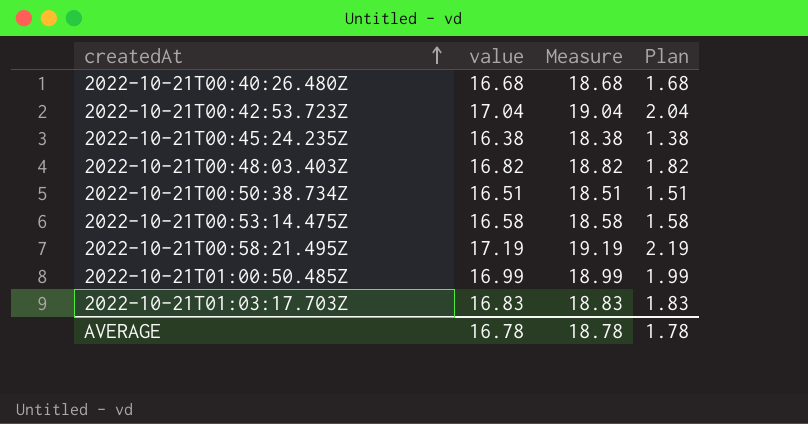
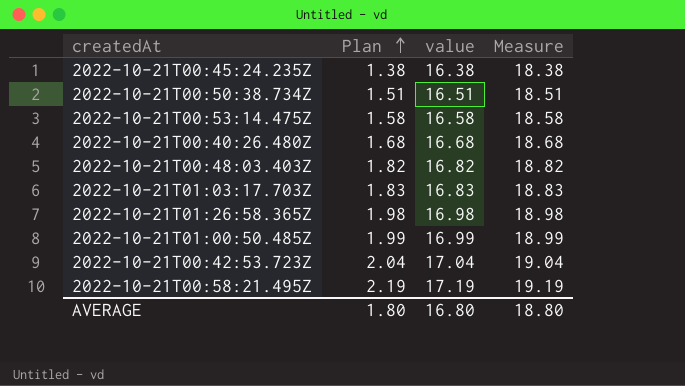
row order: createdAt ascending -> Plan ascending
column Plan | position: 4 -> 2
row 2022-10-21T01:26:58.365Z: none -> 1.98 | 16.98 | 18.98
AVERAGE | Plan: 1.78 -> 1.80
AVERAGE | value: 16.78 -> 16.80
AVERAGE | Measure: 18.78 -> 18.80

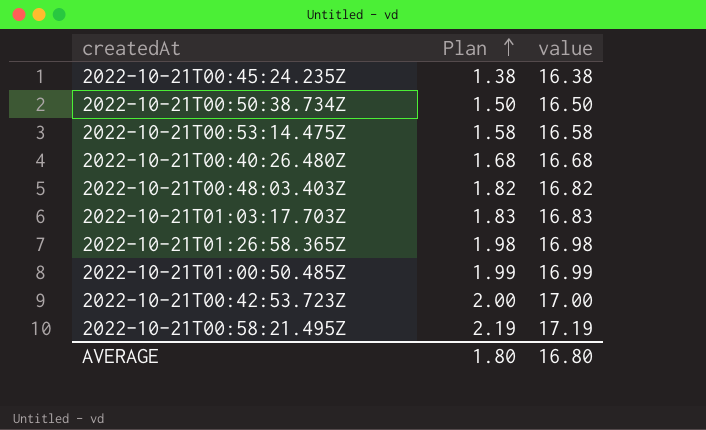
column Measure | formula: [value] + 2 -> none
2022-10-21T00:50:38.734Z | Plan: 1.51 -> 1.50
2022-10-21T00:50:38.734Z | value: 16.51 -> 16.50
2022-10-21T00:42:53.723Z | Plan: 2.04 -> 2.00
2022-10-21T00:42:53.723Z | value: 17.04 -> 17.00

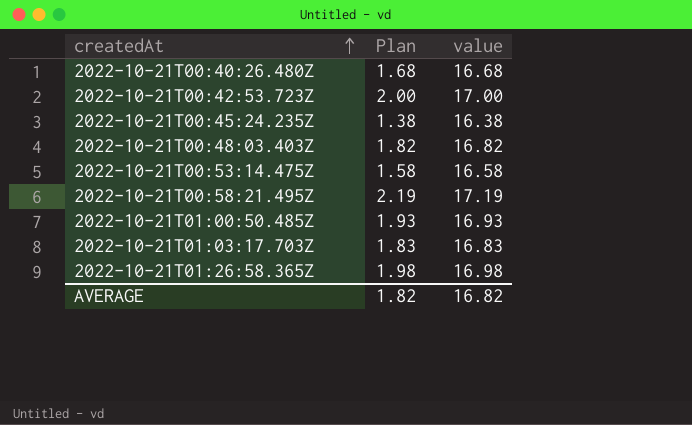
row order: Plan ascending -> createdAt ascending
row 2022-10-21T00:50:38.734Z: 1.50 | 16.50 -> none
2022-10-21T01:00:50.485Z | Plan: 1.99 -> 1.93
2022-10-21T01:00:50.485Z | value: 16.99 -> 16.93
AVERAGE | Plan: 1.80 -> 1.82
AVERAGE | value: 16.80 -> 16.82

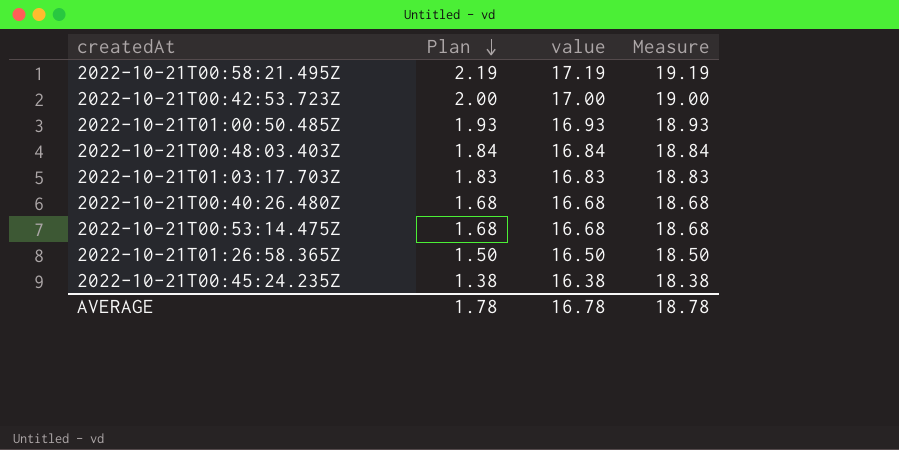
row order: createdAt ascending -> Plan descending
column Measure | formula: none -> [value] + 2
2022-10-21T00:48:03.403Z | Plan: 1.82 -> 1.84
2022-10-21T00:48:03.403Z | value: 16.82 -> 16.84
2022-10-21T00:53:14.475Z | Plan: 1.58 -> 1.68
2022-10-21T00:53:14.475Z | value: 16.58 -> 16.68
2022-10-21T01:26:58.365Z | Plan: 1.98 -> 1.50
2022-10-21T01:26:58.365Z | value: 16.98 -> 16.50
AVERAGE | Plan: 1.82 -> 1.78
AVERAGE | value: 16.82 -> 16.78

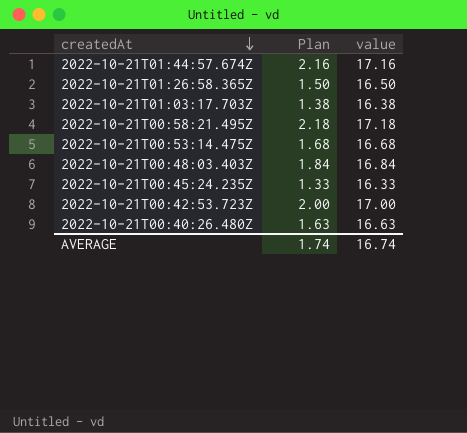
row order: Plan descending -> createdAt descending
column Measure | formula: [value] + 2 -> none
row 2022-10-21T01:00:50.485Z: 1.93 | 16.93 | 18.93 -> none
row 2022-10-21T01:44:57.674Z: none -> 2.16 | 17.16
2022-10-21T01:03:17.703Z | Plan: 1.83 -> 1.38
2022-10-21T01:03:17.703Z | value: 16.83 -> 16.38
2022-10-21T00:58:21.495Z | Plan: 2.19 -> 2.18
2022-10-21T00:58:21.495Z | value: 17.19 -> 17.18
2022-10-21T00:45:24.235Z | Plan: 1.38 -> 1.33
2022-10-21T00:45:24.235Z | value: 16.38 -> 16.33
2022-10-21T00:40:26.480Z | Plan: 1.68 -> 1.63
2022-10-21T00:40:26.480Z | value: 16.68 -> 16.63
AVERAGE | Plan: 1.78 -> 1.74
AVERAGE | value: 16.78 -> 16.74

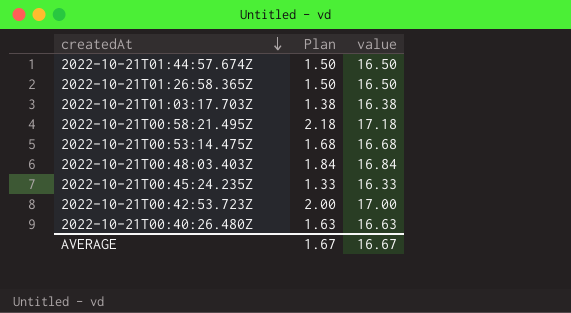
2022-10-21T01:44:57.674Z | Plan: 2.16 -> 1.50
2022-10-21T01:44:57.674Z | value: 17.16 -> 16.50
AVERAGE | Plan: 1.74 -> 1.67
AVERAGE | value: 16.74 -> 16.67

